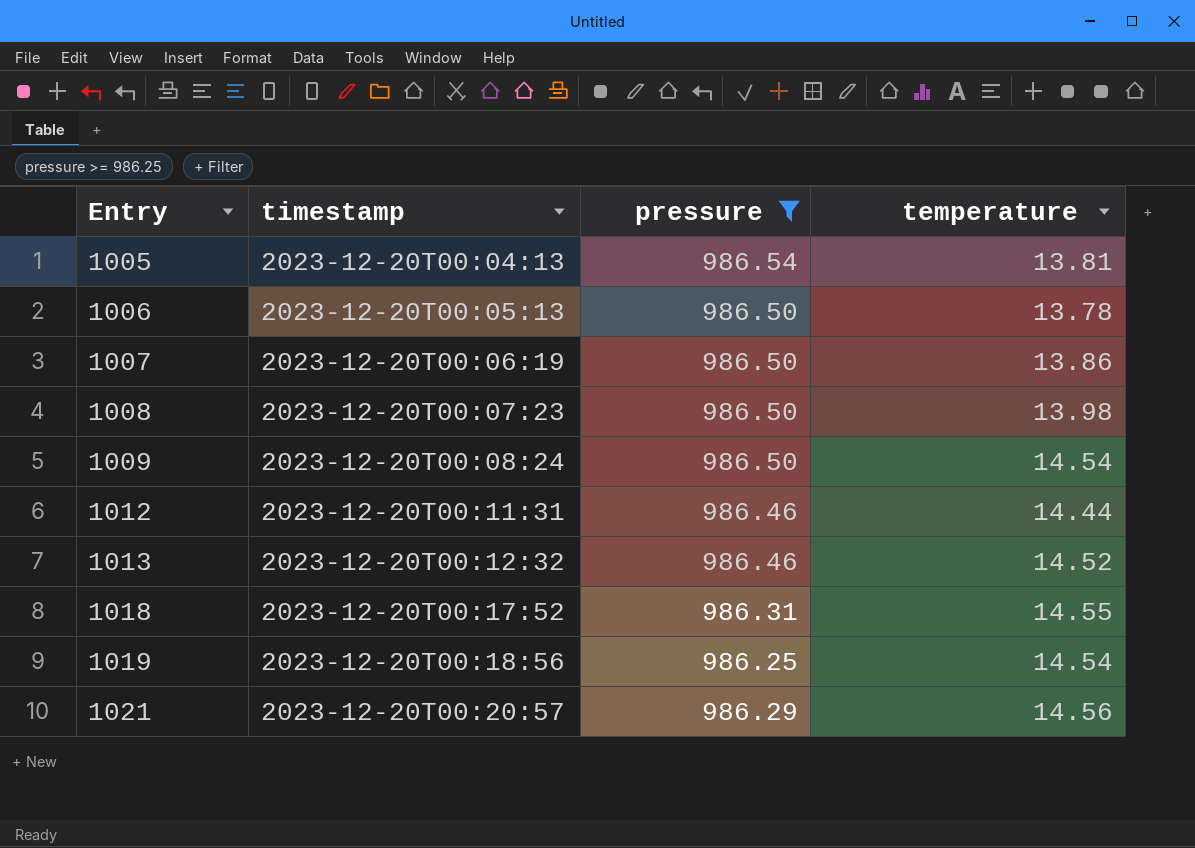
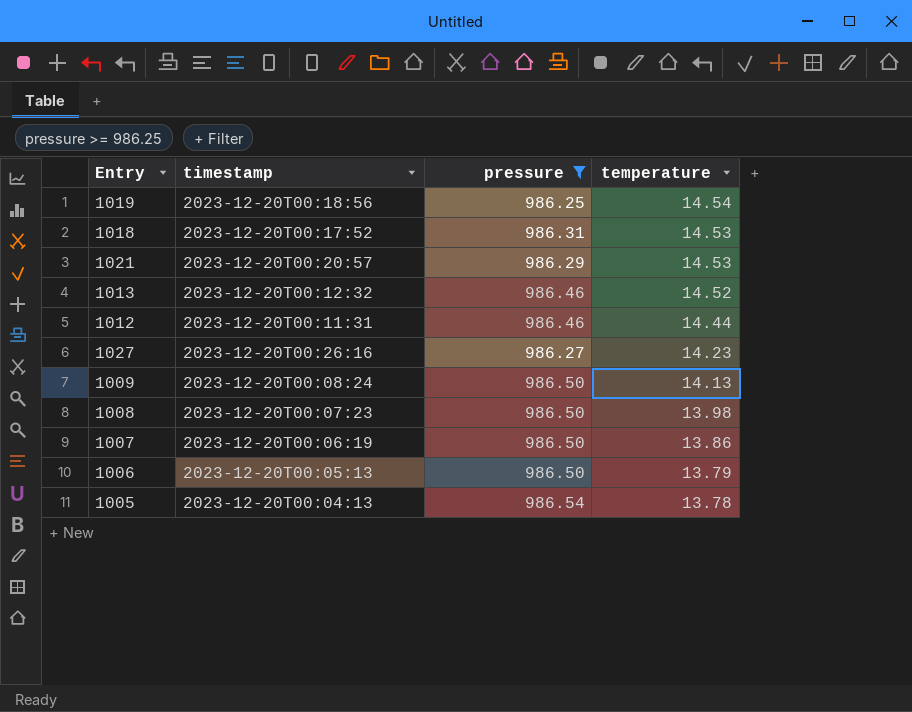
row order: Entry ascending -> temperature descending
1018 | temperature: 14.55 -> 14.53
1021 | temperature: 14.56 -> 14.53
row 1027: none -> 2023-12-20T00:26:16 | 986.27 | 14.23
1009 | temperature: 14.54 -> 14.13
1006 | temperature: 13.78 -> 13.79
1005 | temperature: 13.81 -> 13.78

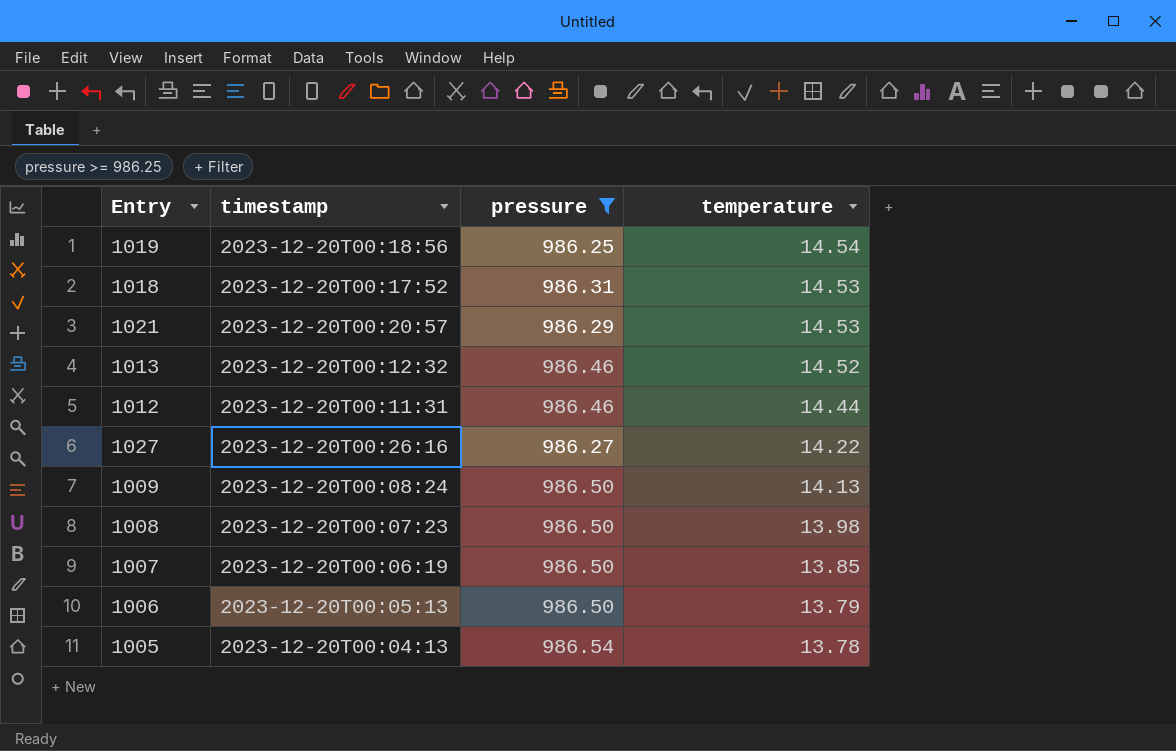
1027 | temperature: 14.23 -> 14.22
1007 | temperature: 13.86 -> 13.85

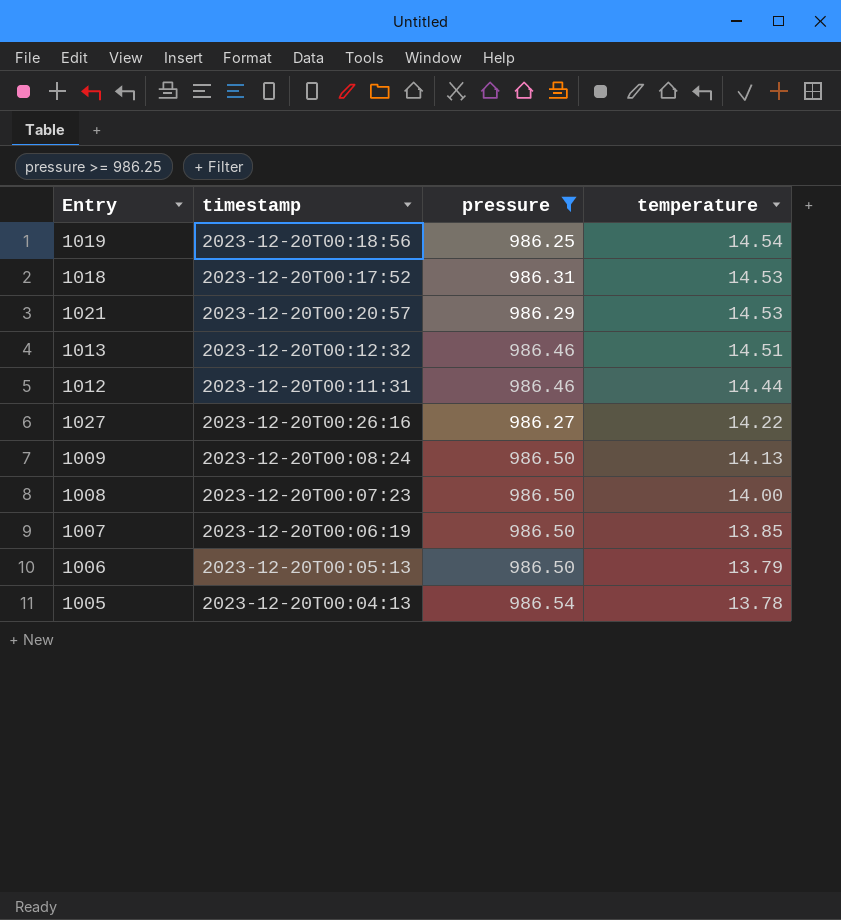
1013 | temperature: 14.52 -> 14.51
1008 | temperature: 13.98 -> 14.00

